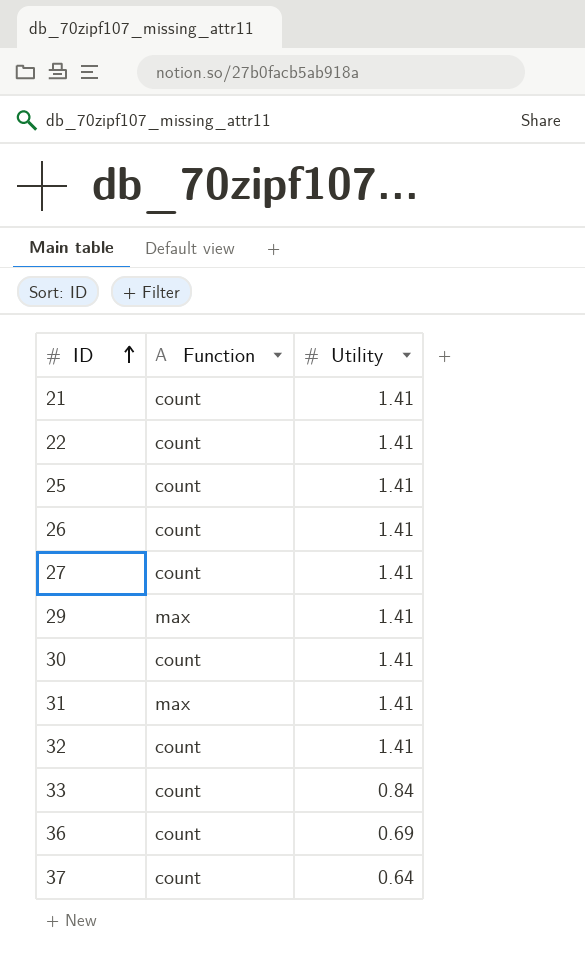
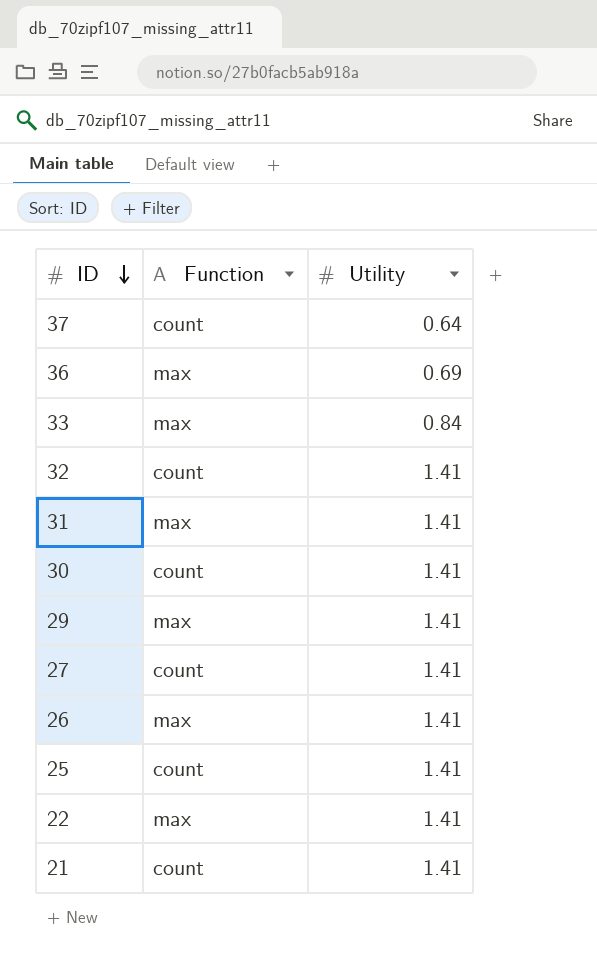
row order: ID ascending -> ID descending
36 | Function: count -> max
33 | Function: count -> max
26 | Function: count -> max
22 | Function: count -> max

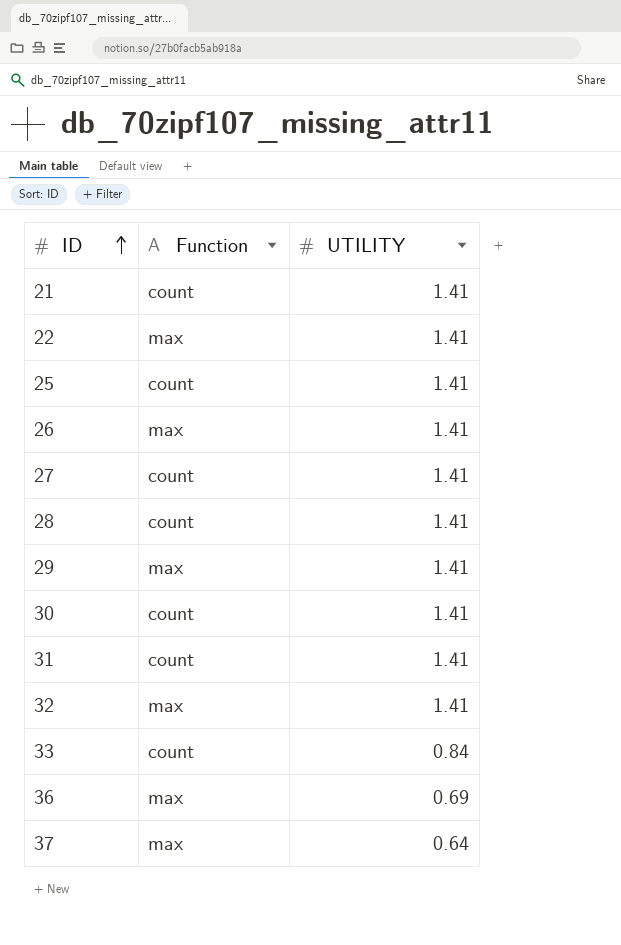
row order: ID descending -> ID ascending
column name: Utility -> UTILITY
row 28: none -> count | 1.41
31 | Function: max -> count
32 | Function: count -> max
33 | Function: max -> count
37 | Function: count -> max

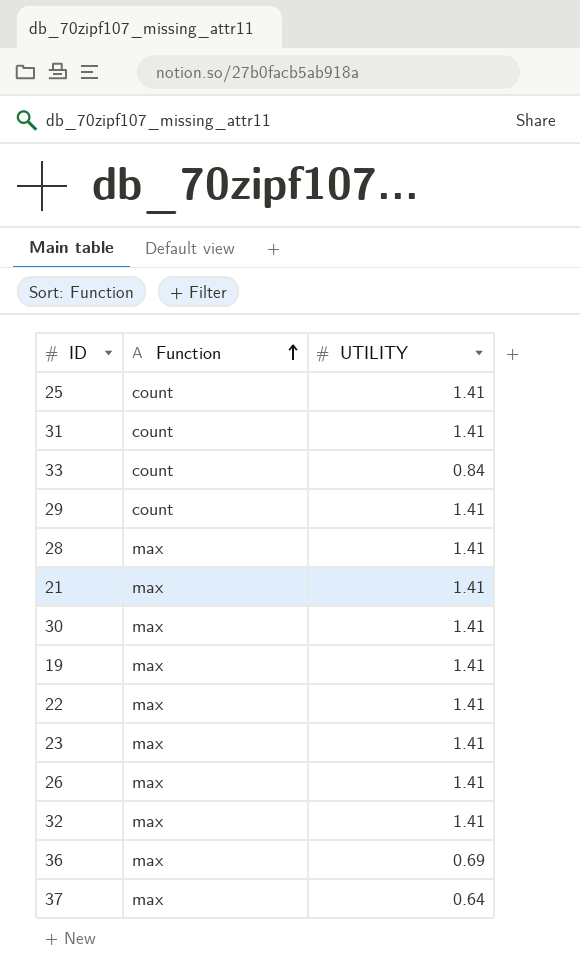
row order: ID ascending -> Function ascending
row 27: count | 1.41 -> none
29 | Function: max -> count
28 | Function: count -> max
21 | Function: count -> max
30 | Function: count -> max
row 19: none -> max | 1.41
row 23: none -> max | 1.41

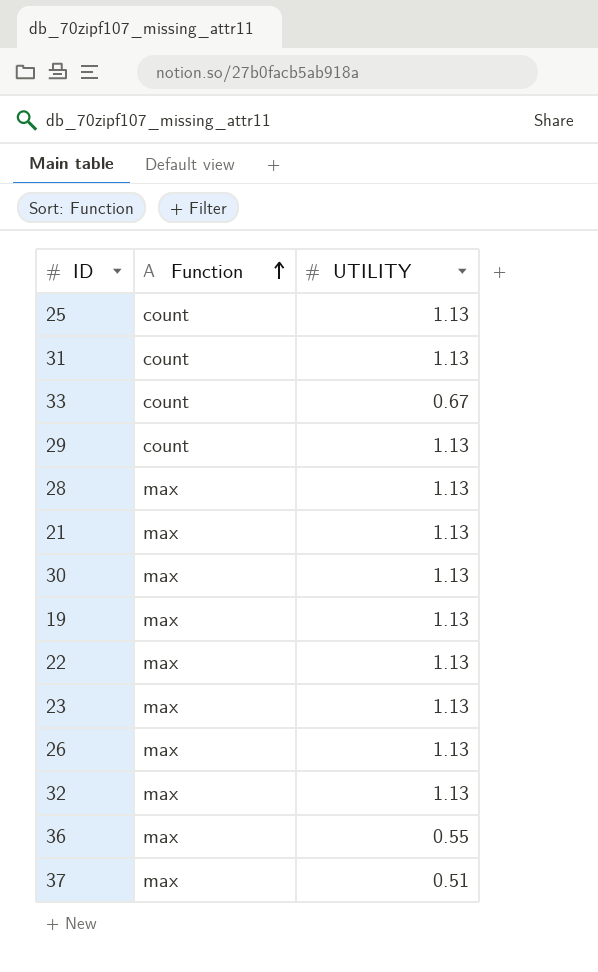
25 | UTILITY: 1.41 -> 1.13
31 | UTILITY: 1.41 -> 1.13
33 | UTILITY: 0.84 -> 0.67
29 | UTILITY: 1.41 -> 1.13
28 | UTILITY: 1.41 -> 1.13
21 | UTILITY: 1.41 -> 1.13
30 | UTILITY: 1.41 -> 1.13
19 | UTILITY: 1.41 -> 1.13
22 | UTILITY: 1.41 -> 1.13
23 | UTILITY: 1.41 -> 1.13
26 | UTILITY: 1.41 -> 1.13
32 | UTILITY: 1.41 -> 1.13
36 | UTILITY: 0.69 -> 0.55
37 | UTILITY: 0.64 -> 0.51

